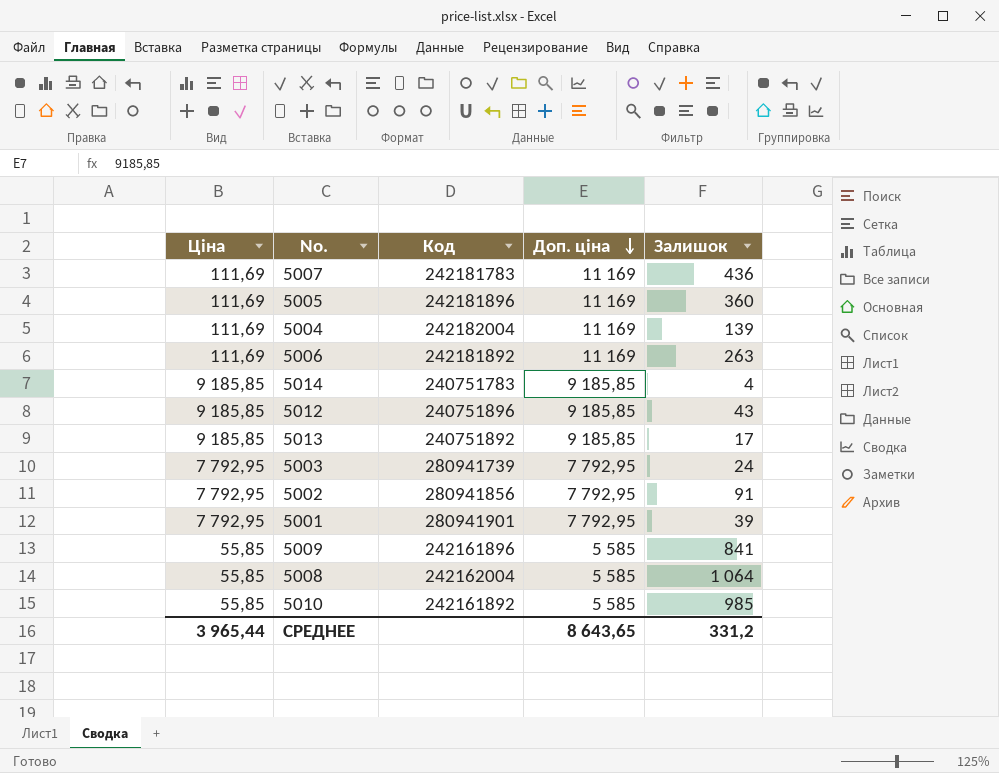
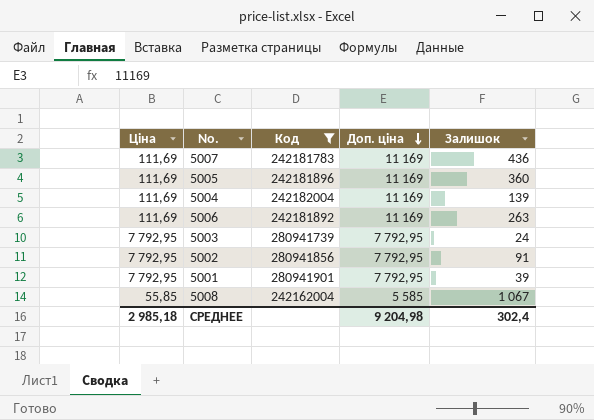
filter: none -> Код >= 242162004
5008 | Залишок: 1 064 -> 1 067
СРЕДНЕЕ | Ціна: 3 965,44 -> 2 985,18
СРЕДНЕЕ | Доп. ціна: 8 643,65 -> 9 204,98
СРЕДНЕЕ | Залишок: 331,2 -> 302,4

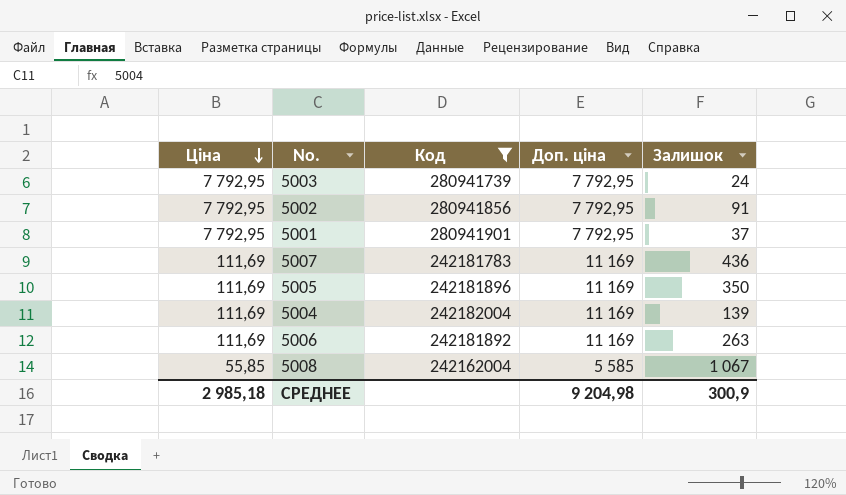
row order: Доп. ціна descending -> Ціна descending
5001 | Залишок: 39 -> 37
5005 | Залишок: 360 -> 350
СРЕДНЕЕ | Залишок: 302,4 -> 300,9

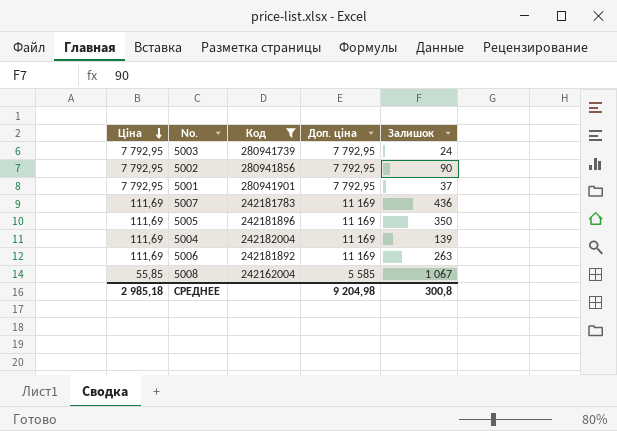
5002 | Залишок: 91 -> 90
СРЕДНЕЕ | Залишок: 300,9 -> 300,8

